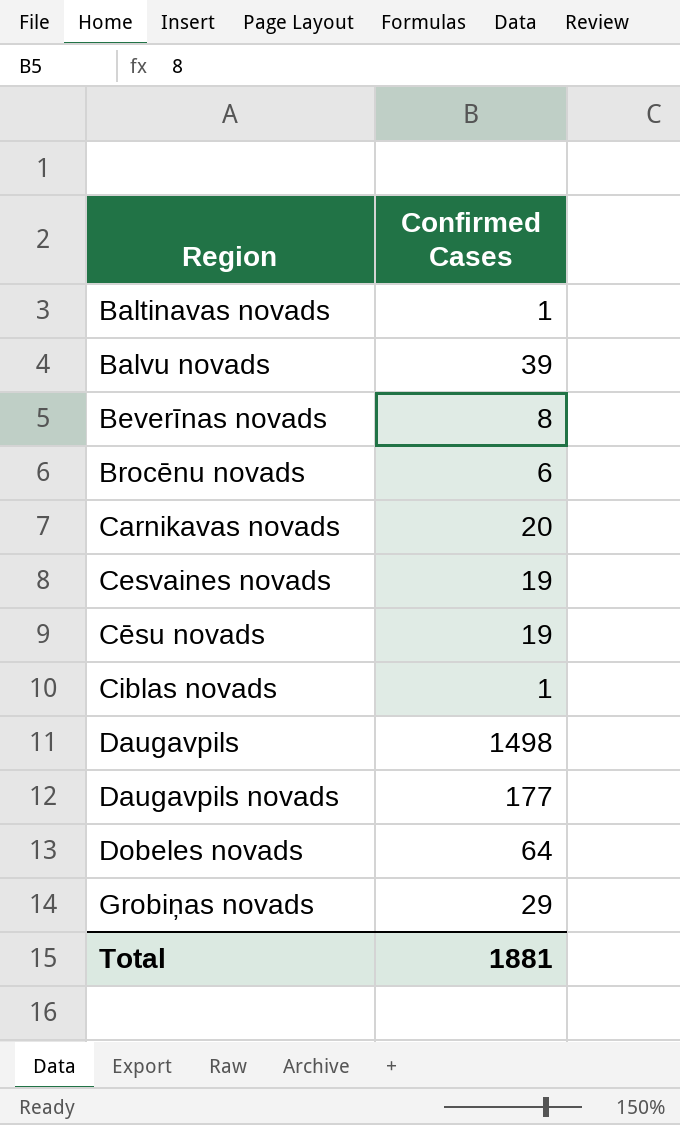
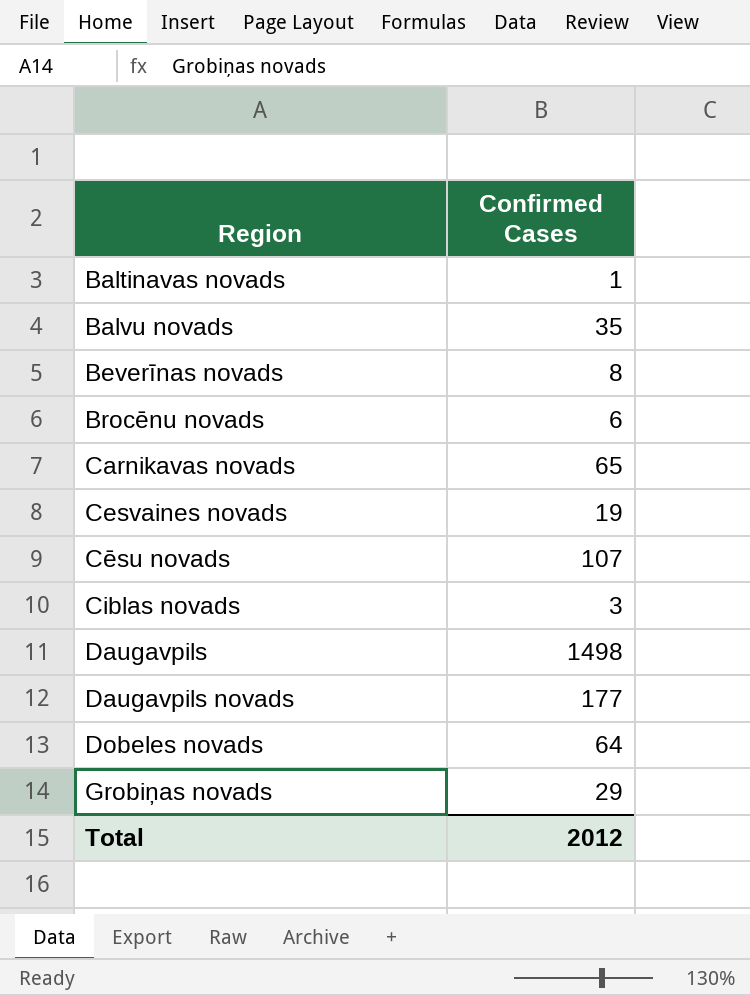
Balvu novads | Confirmed Cases: 39 -> 35
Carnikavas novads | Confirmed Cases: 20 -> 65
Cēsu novads | Confirmed Cases: 19 -> 107
Ciblas novads | Confirmed Cases: 1 -> 3
Total | Confirmed Cases: 1881 -> 2012

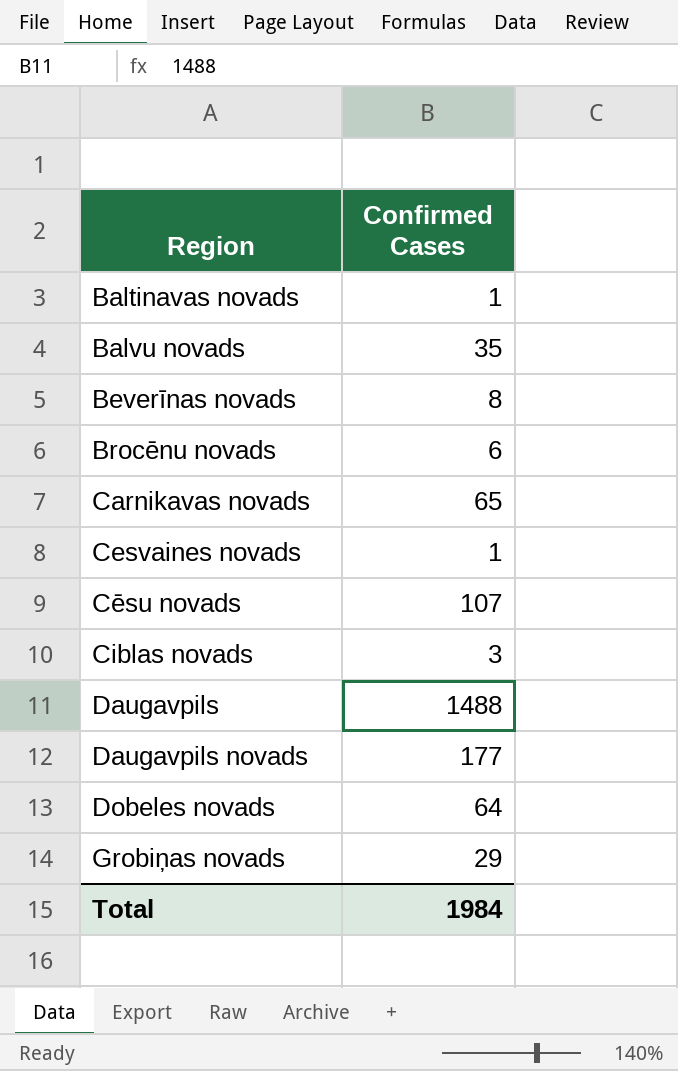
Cesvaines novads | Confirmed Cases: 19 -> 1
Daugavpils | Confirmed Cases: 1498 -> 1488
Total | Confirmed Cases: 2012 -> 1984

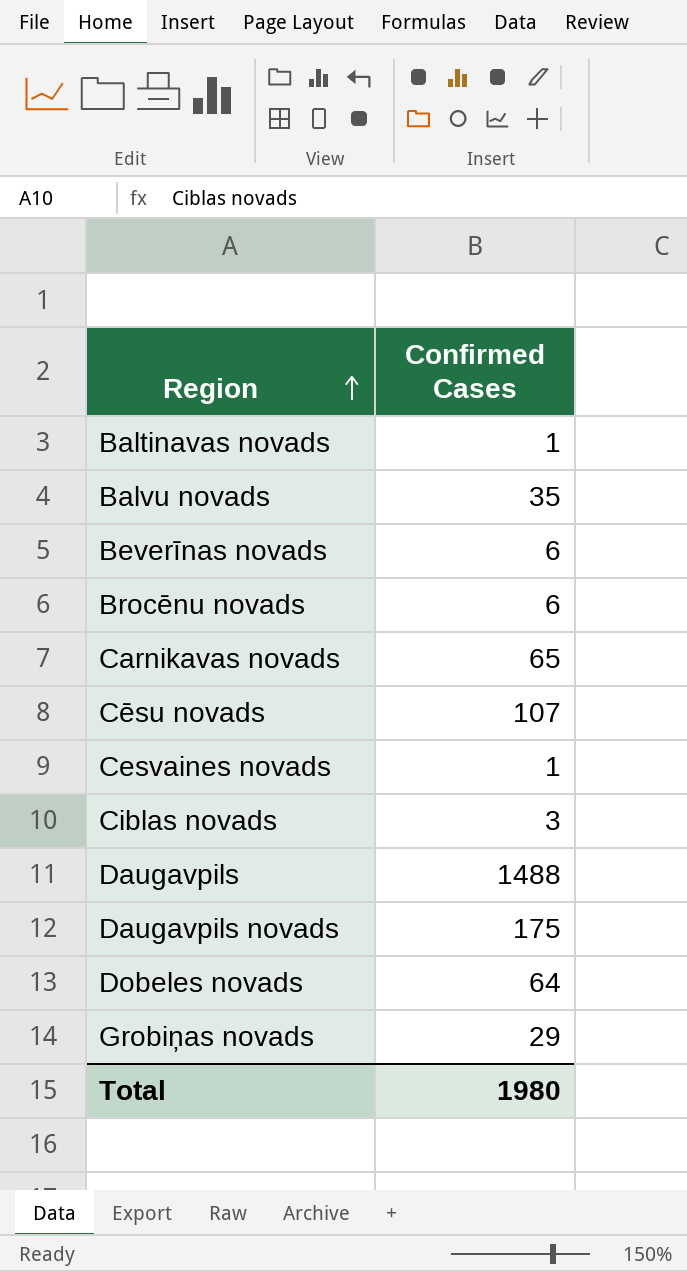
row order: none -> Region ascending
Beverīnas novads | Confirmed Cases: 8 -> 6
Daugavpils novads | Confirmed Cases: 177 -> 175
Total | Confirmed Cases: 1984 -> 1980

